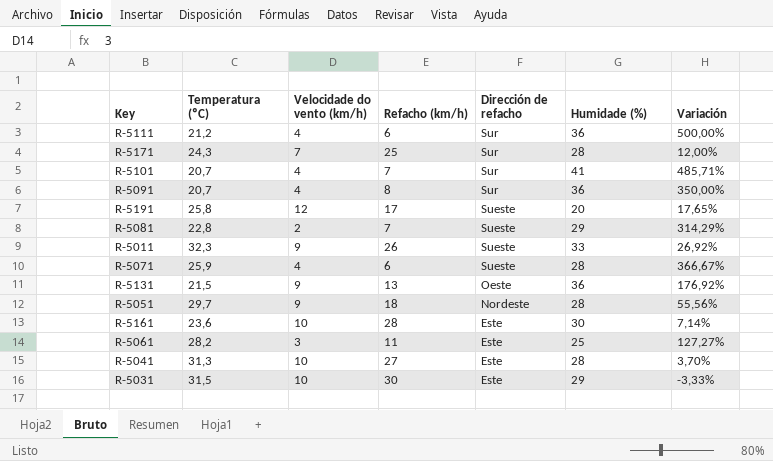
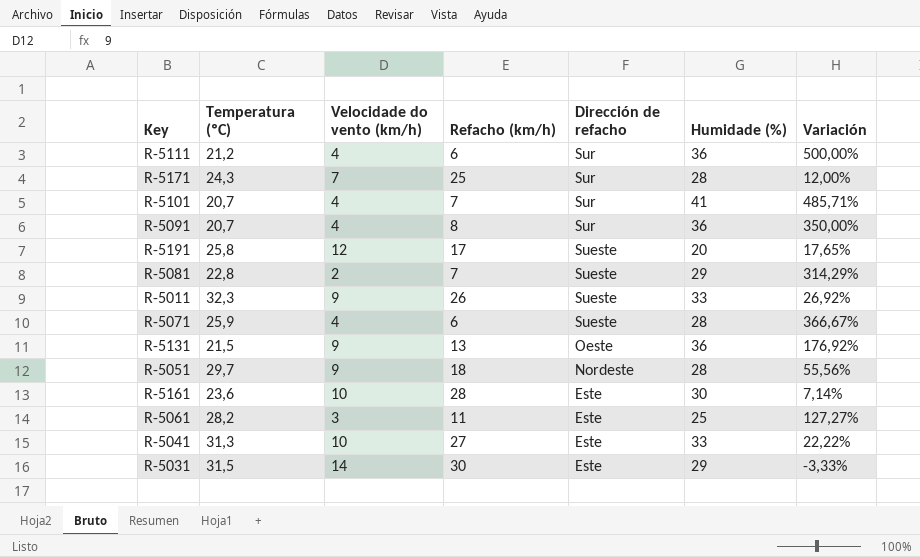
R-5041 | Humidade (%): 28 -> 33
R-5041 | Variación: 3,70% -> 22,22%
R-5031 | Velocidade do vento (km/h): 10 -> 14

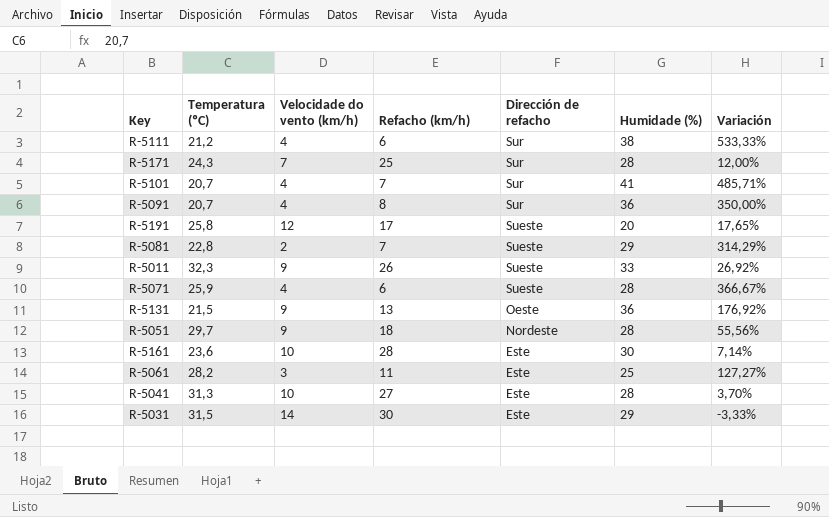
R-5111 | Humidade (%): 36 -> 38
R-5111 | Variación: 500,00% -> 533,33%
R-5041 | Humidade (%): 33 -> 28
R-5041 | Variación: 22,22% -> 3,70%

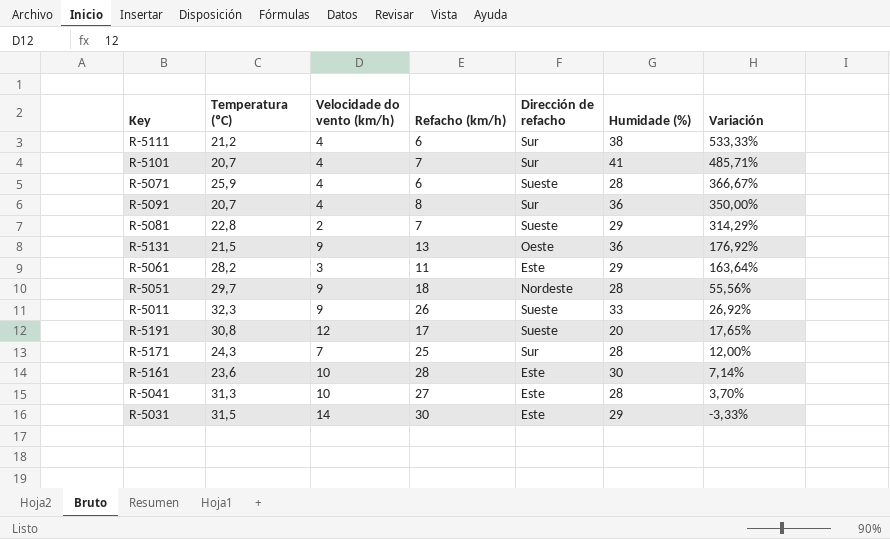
row order: Dirección de refacho descending -> Variación descending
R-5061 | Humidade (%): 25 -> 29
R-5061 | Variación: 127,27% -> 163,64%
R-5191 | Temperatura (ºC): 25,8 -> 30,8

